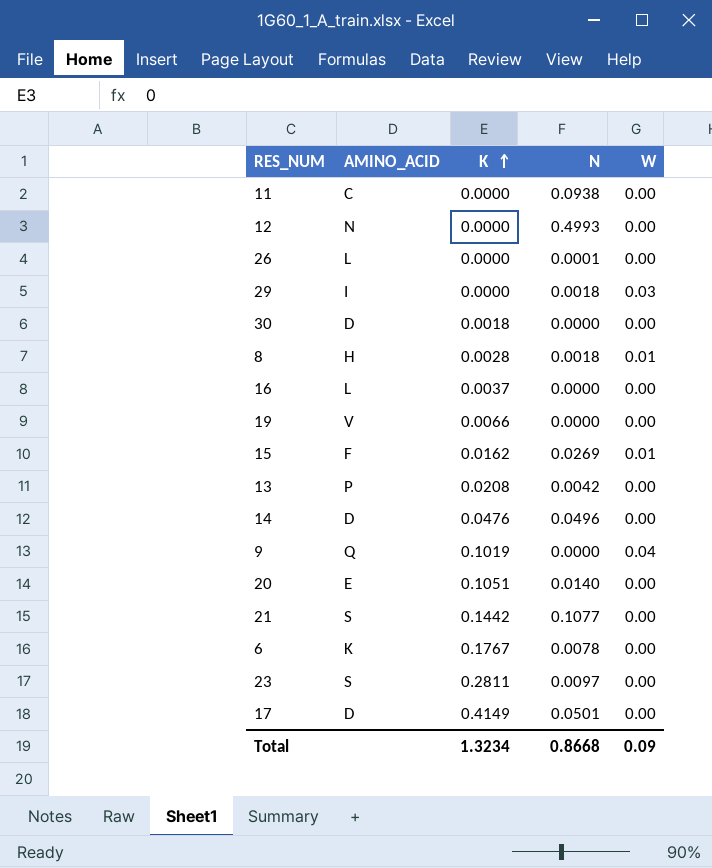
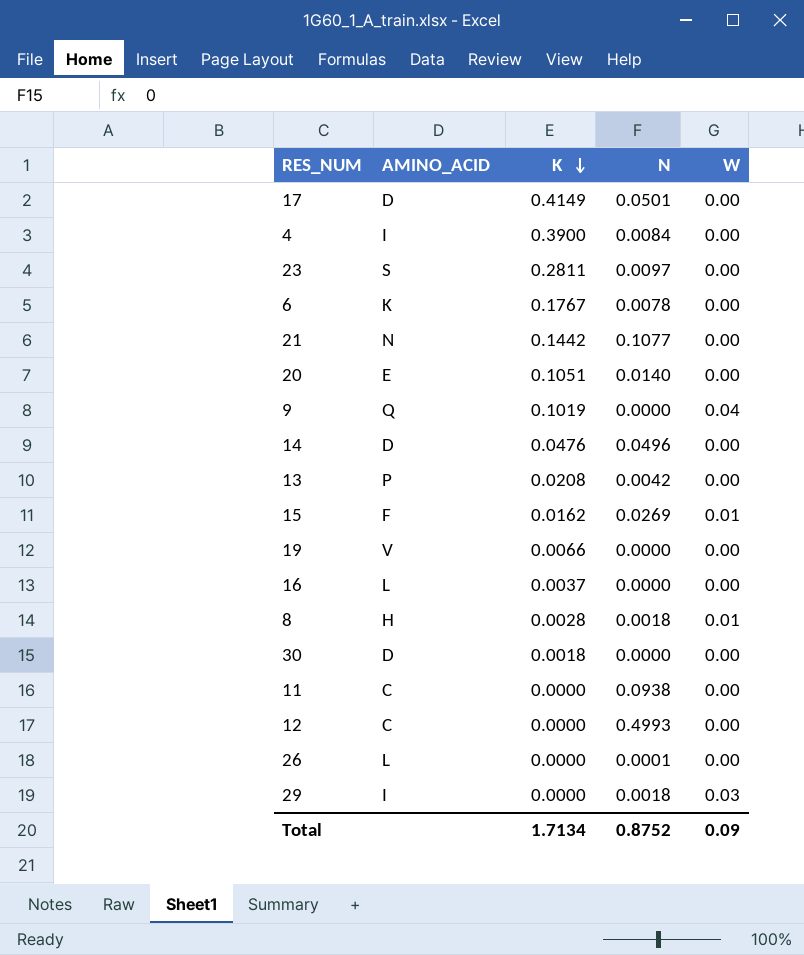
row order: K ascending -> K descending
row 4: none -> I | 0.3900 | 0.0084 | 0.00
21 | AMINO_ACID: S -> N
12 | AMINO_ACID: N -> C
Total | K: 1.3234 -> 1.7134
Total | N: 0.8668 -> 0.8752

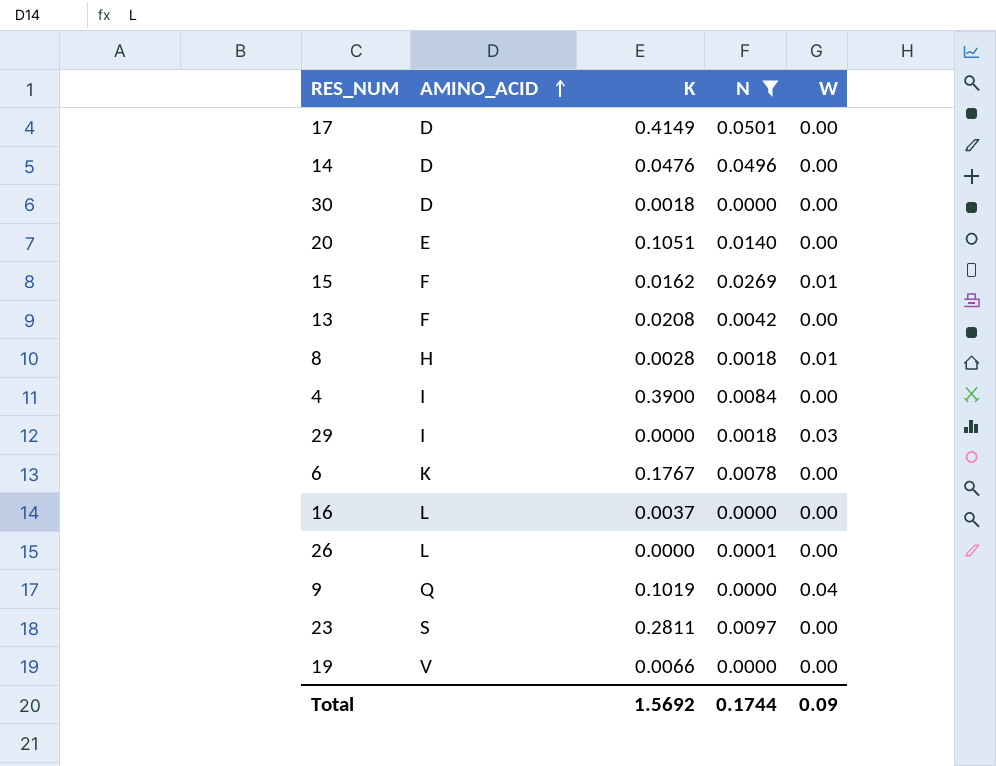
filter: none -> N <= 0.0501
row order: K descending -> AMINO_ACID ascending
13 | AMINO_ACID: P -> F
Total | K: 1.7134 -> 1.5692
Total | N: 0.8752 -> 0.1744

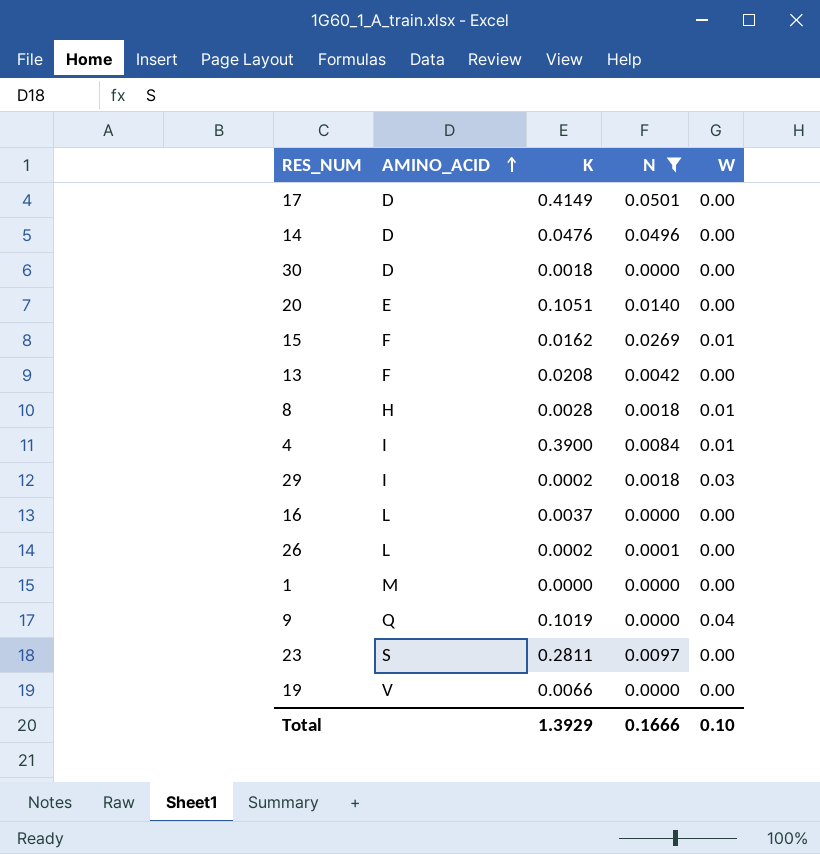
row 6: K | 0.1767 | 0.0078 | 0.00 -> none
4 | W: 0.00 -> 0.01
29 | K: 0.0000 -> 0.0002
26 | K: 0.0000 -> 0.0002
row 1: none -> M | 0.0000 | 0.0000 | 0.00
Total | K: 1.5692 -> 1.3929
Total | N: 0.1744 -> 0.1666
Total | W: 0.09 -> 0.10

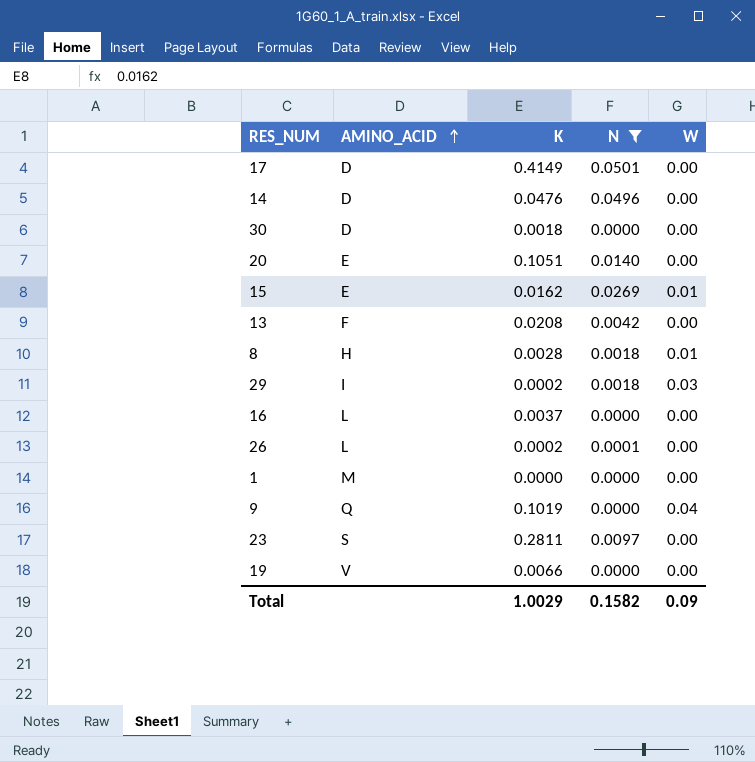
row 4: I | 0.3900 | 0.0084 | 0.01 -> none
15 | AMINO_ACID: F -> E
Total | K: 1.3929 -> 1.0029
Total | N: 0.1666 -> 0.1582
Total | W: 0.10 -> 0.09

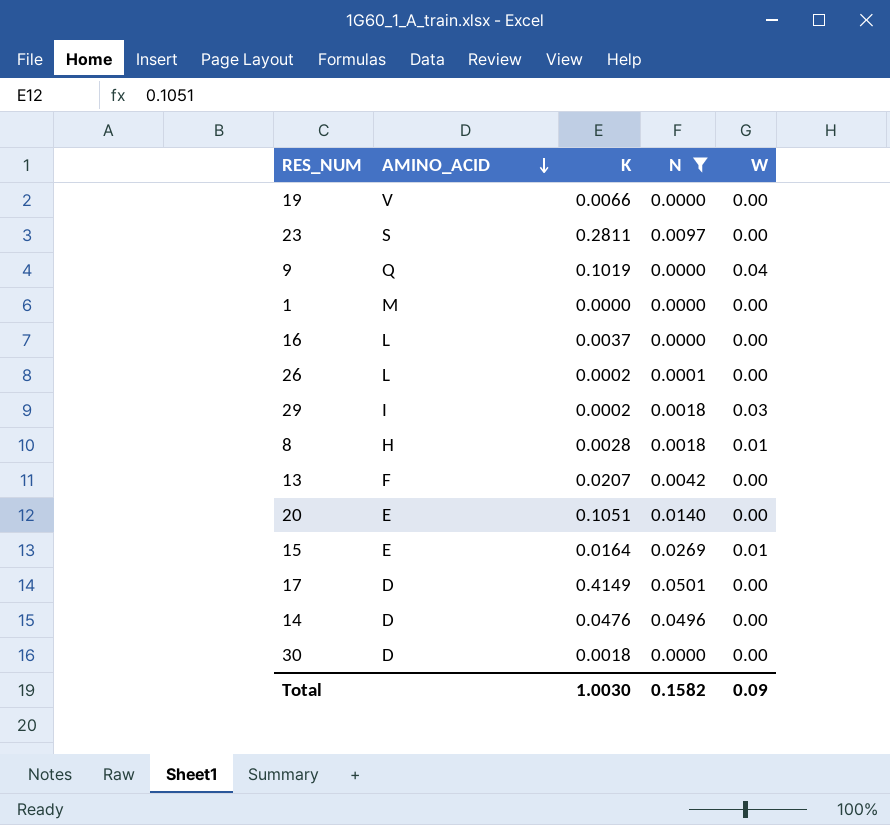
row order: AMINO_ACID ascending -> AMINO_ACID descending
13 | K: 0.0208 -> 0.0207
15 | K: 0.0162 -> 0.0164
Total | K: 1.0029 -> 1.0030

